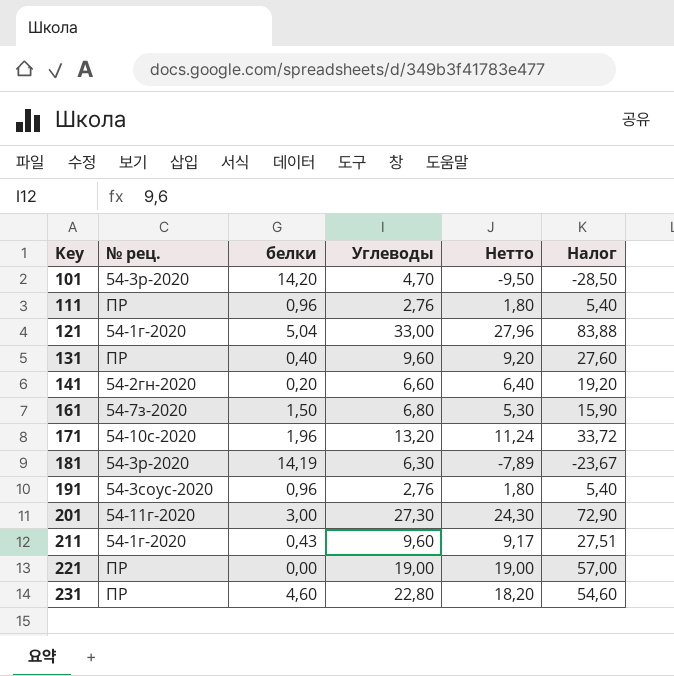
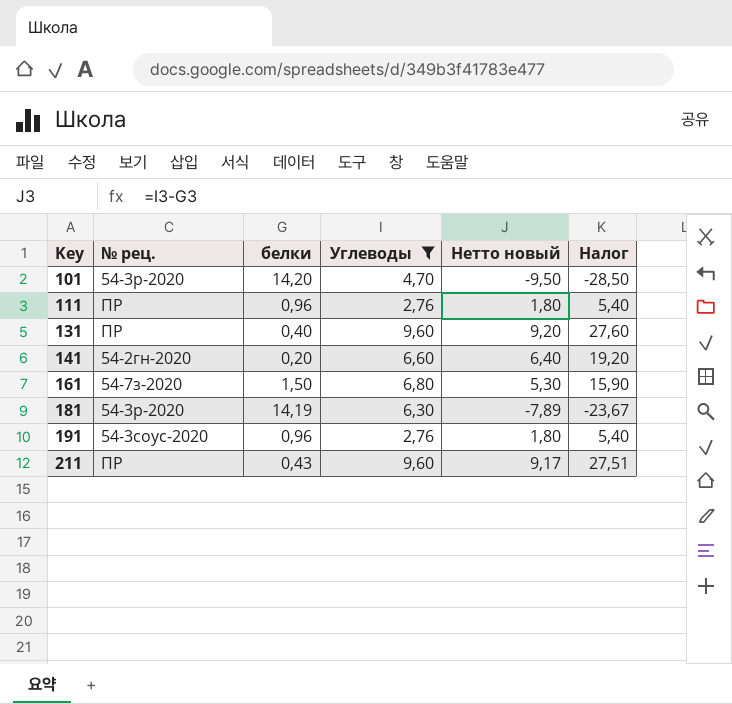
filter: none -> Углеводы <= 9,60
column name: Нетто -> Нетто новый
211 | № рец.: 54-1г-2020 -> ПР

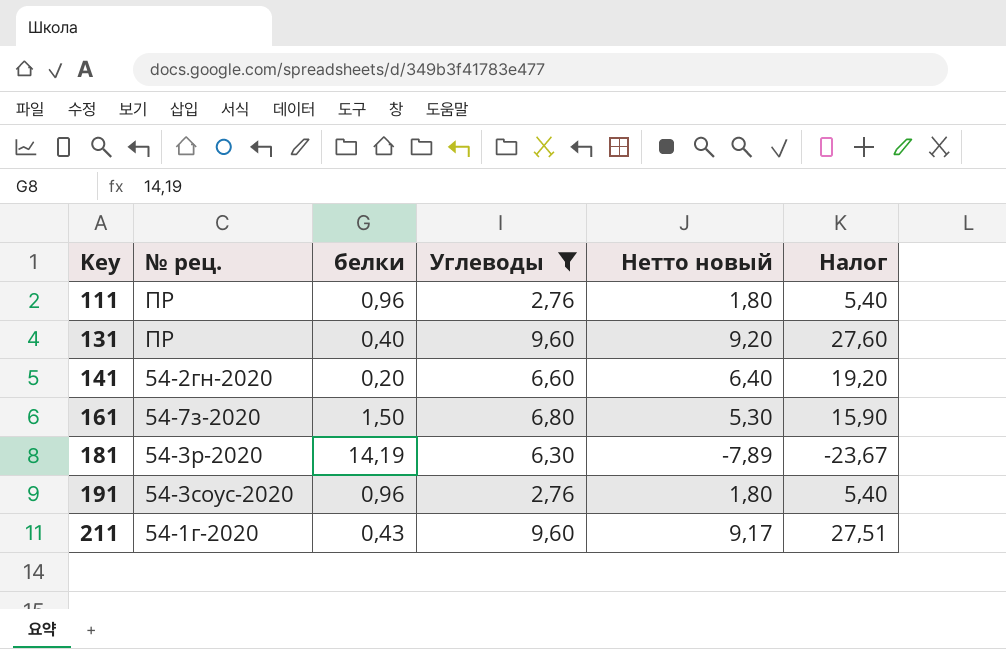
row 101: 54-3р-2020 | 14,20 | 4,70 | -9,50 | -28,50 -> none
211 | № рец.: ПР -> 54-1г-2020

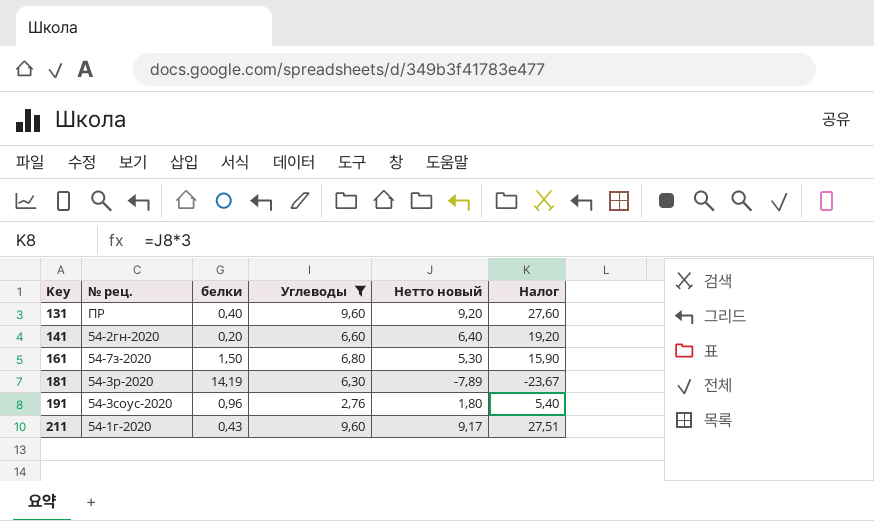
row 111: ПР | 0,96 | 2,76 | 1,80 | 5,40 -> none

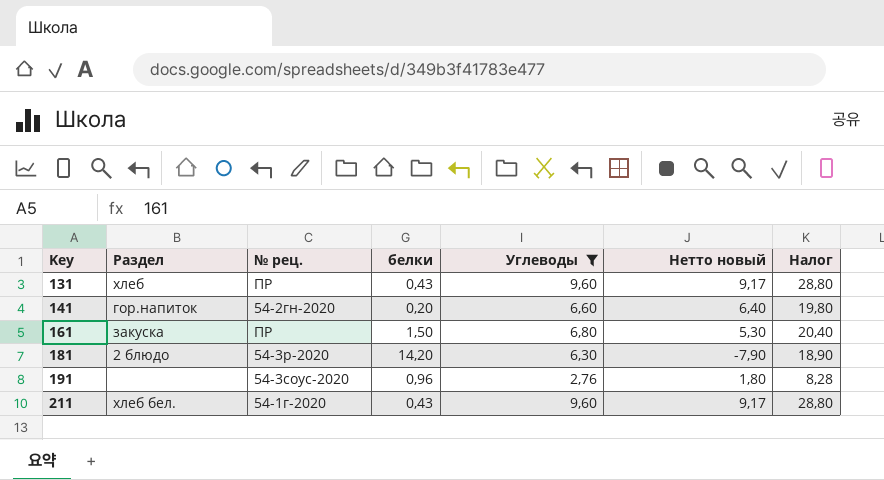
column Раздел | position: none -> 2
column Налог | formula: [Нетто новый] * 3 -> [Углеводы] * 3
131 | белки: 0,40 -> 0,43
131 | Нетто новый: 9,20 -> 9,17
161 | № рец.: 54-7з-2020 -> ПР
181 | белки: 14,19 -> 14,20
181 | Нетто новый: -7,89 -> -7,90

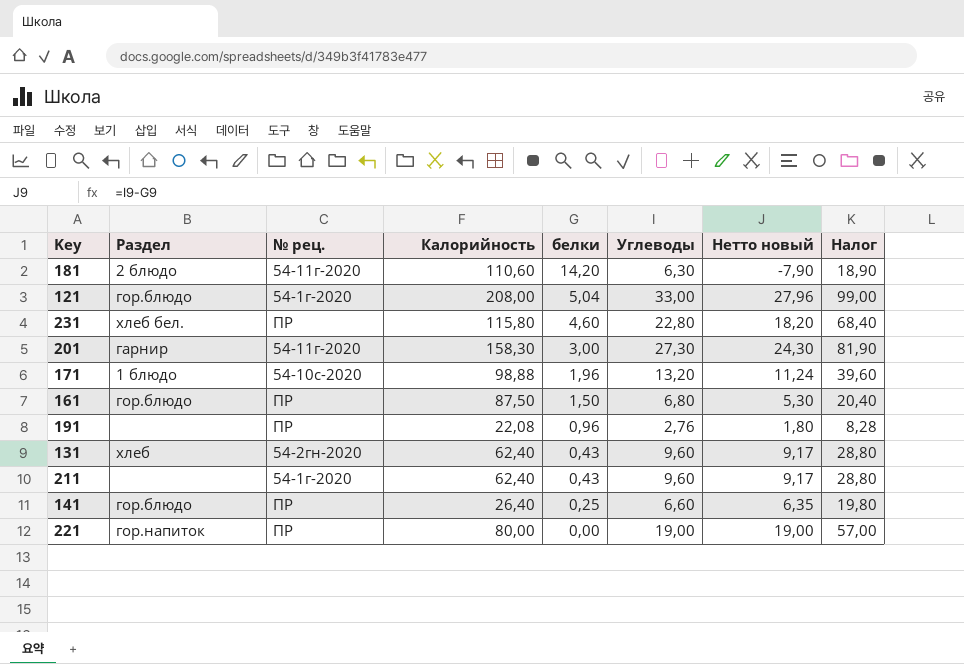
filter: Углеводы <= 9,60 -> none
row order: Key ascending -> белки descending
column Калорийность | position: none -> 4
181 | № рец.: 54-3р-2020 -> 54-11г-2020
161 | Раздел: закуска -> гор.блюдо
191 | № рец.: 54-3соус-2020 -> ПР
131 | № рец.: ПР -> 54-2гн-2020
211 | Раздел: хлеб бел. -> none
141 | Раздел: гор.напиток -> гор.блюдо
141 | № рец.: 54-2гн-2020 -> ПР
141 | белки: 0,20 -> 0,25
141 | Нетто новый: 6,40 -> 6,35

